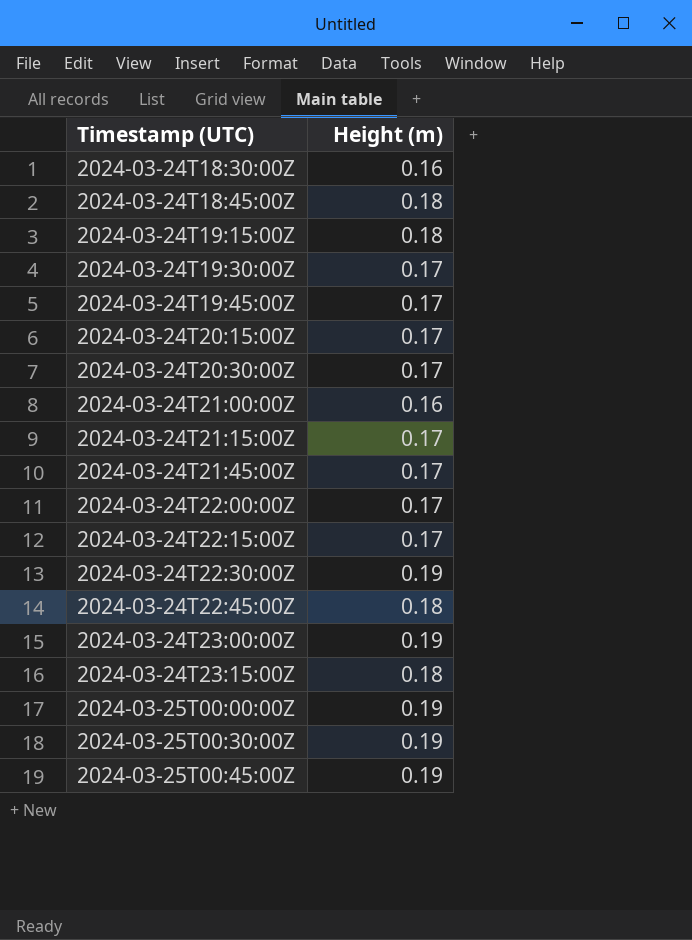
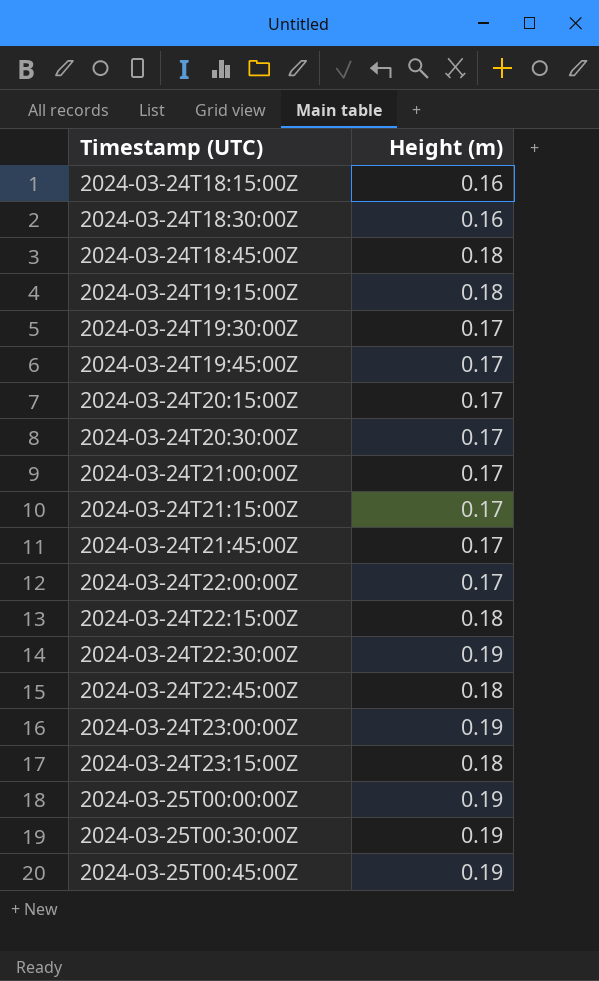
row 2024-03-24T18:15:00Z: none -> 0.16
2024-03-24T21:00:00Z | Height (m): 0.16 -> 0.17
2024-03-24T22:15:00Z | Height (m): 0.17 -> 0.18

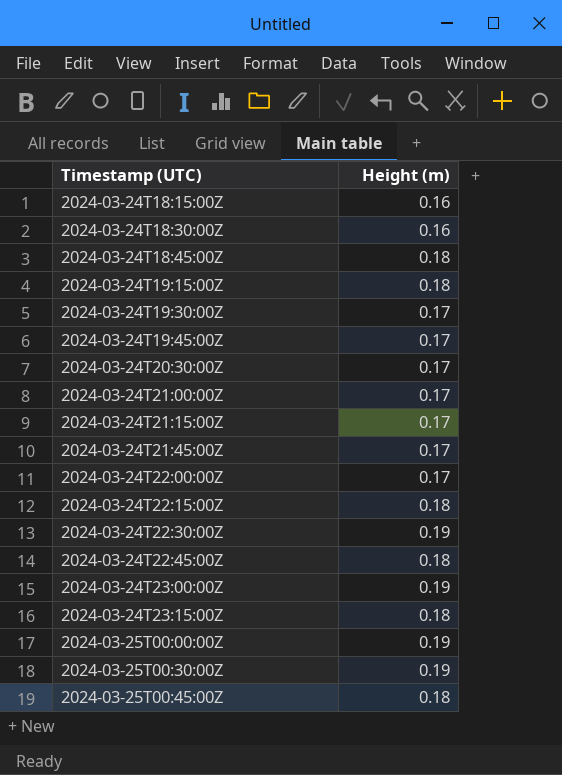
row 2024-03-24T20:15:00Z: 0.17 -> none
2024-03-25T00:45:00Z | Height (m): 0.19 -> 0.18

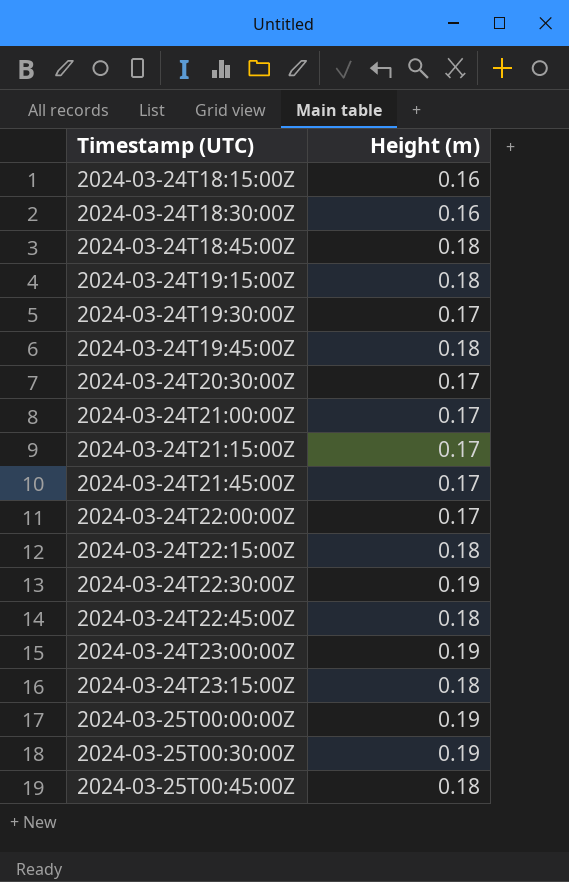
2024-03-24T19:45:00Z | Height (m): 0.17 -> 0.18

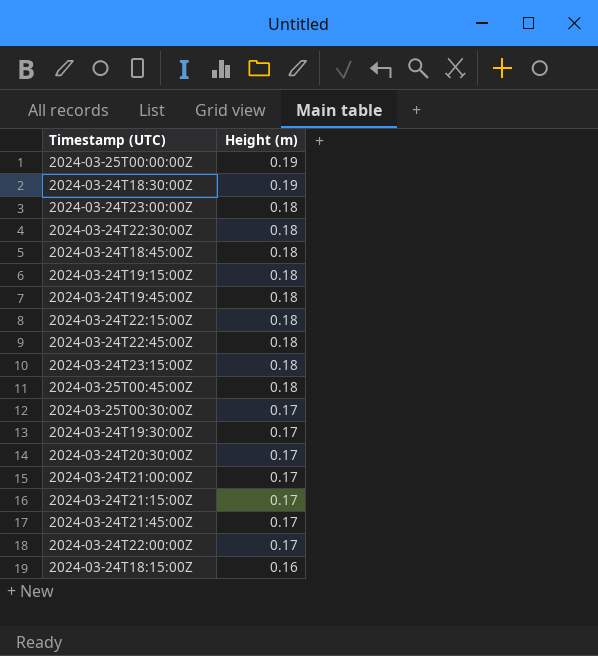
row order: Timestamp (UTC) ascending -> Height (m) descending
2024-03-24T18:30:00Z | Height (m): 0.16 -> 0.19
2024-03-24T23:00:00Z | Height (m): 0.19 -> 0.18
2024-03-24T22:30:00Z | Height (m): 0.19 -> 0.18
2024-03-25T00:30:00Z | Height (m): 0.19 -> 0.17

